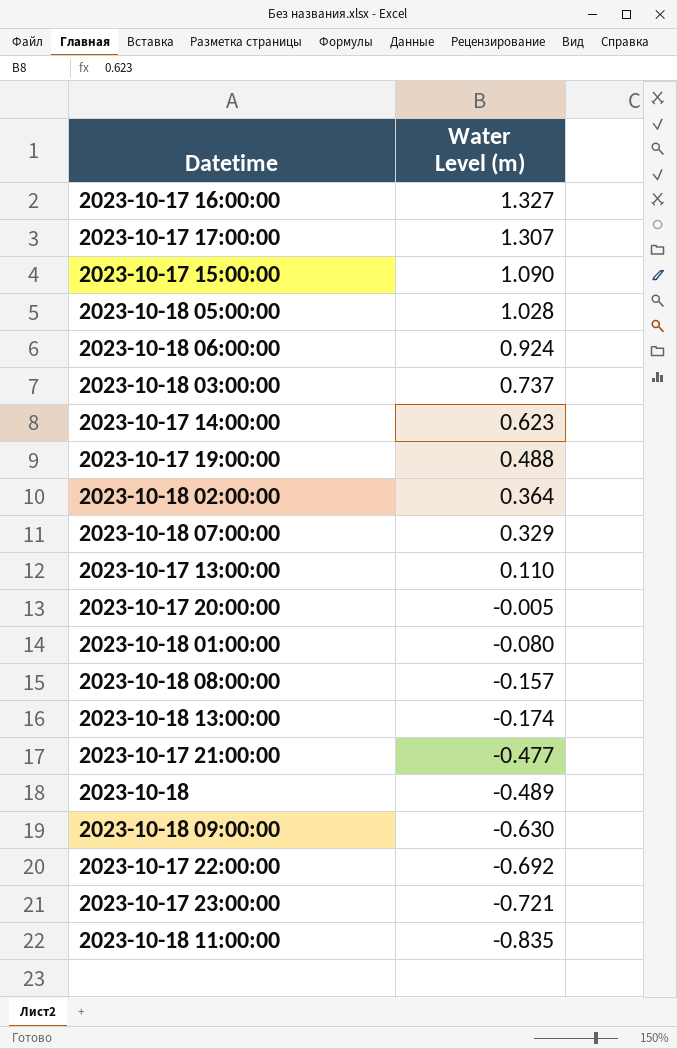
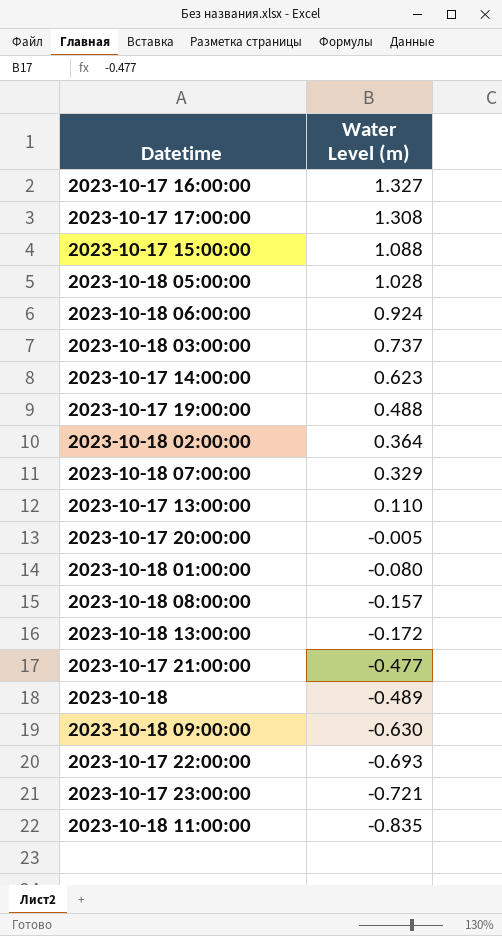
2023-10-17 17:00:00 | Water Level (m): 1.307 -> 1.308
2023-10-17 15:00:00 | Water Level (m): 1.090 -> 1.088
2023-10-18 13:00:00 | Water Level (m): -0.174 -> -0.172
2023-10-17 22:00:00 | Water Level (m): -0.692 -> -0.693

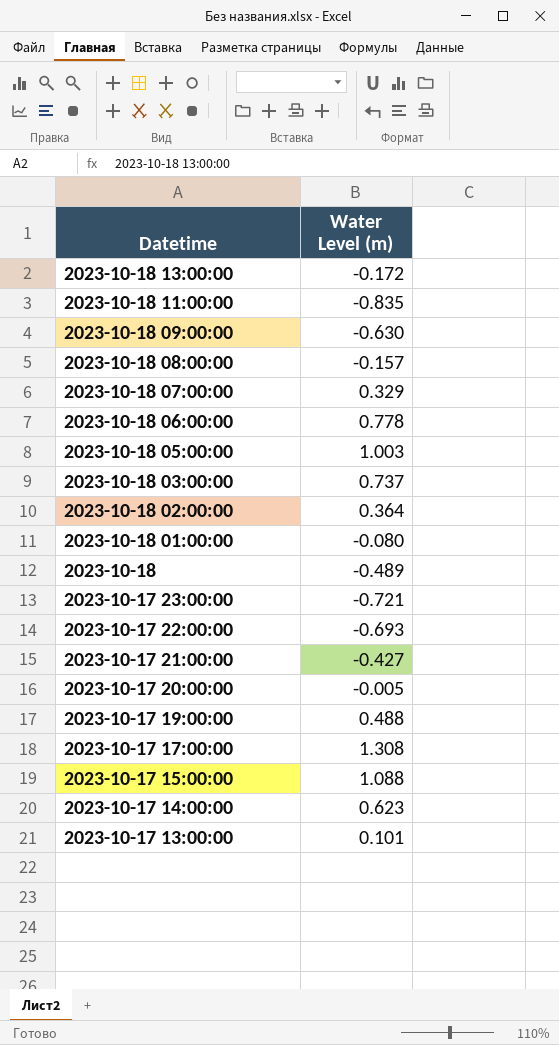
row order: Water Level (m) descending -> Datetime descending
row 2023-10-17 16:00:00: 1.327 -> none
2023-10-18 06:00:00 | Water Level (m): 0.924 -> 0.778
2023-10-18 05:00:00 | Water Level (m): 1.028 -> 1.003
2023-10-17 21:00:00 | Water Level (m): -0.477 -> -0.427
2023-10-17 13:00:00 | Water Level (m): 0.110 -> 0.101

